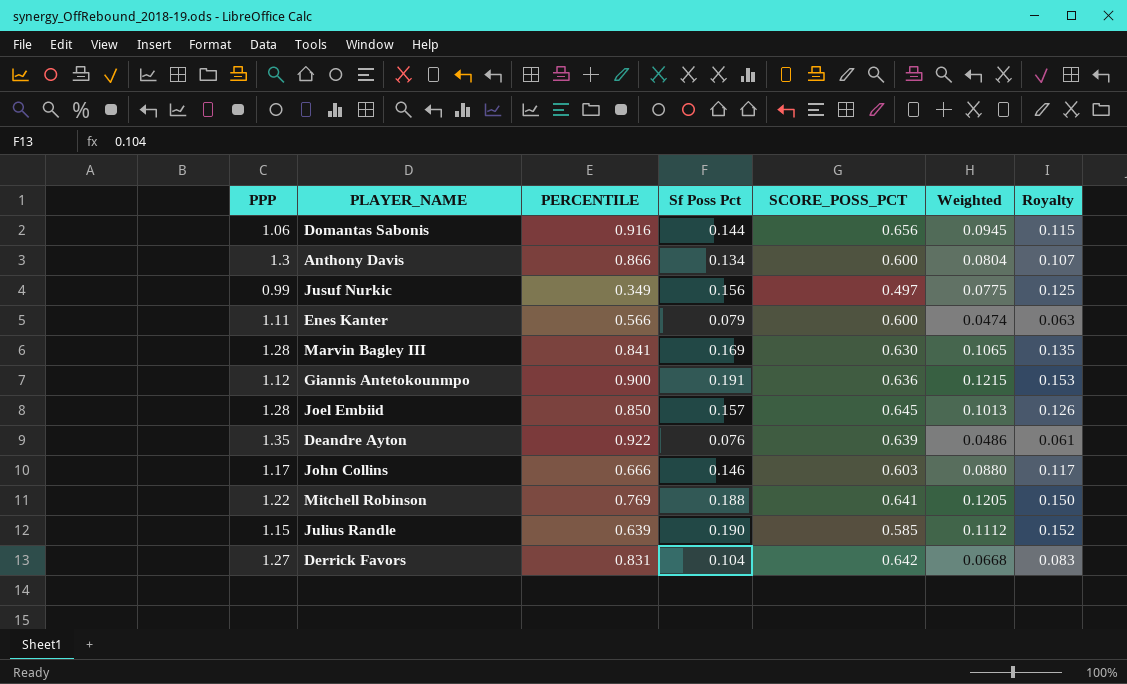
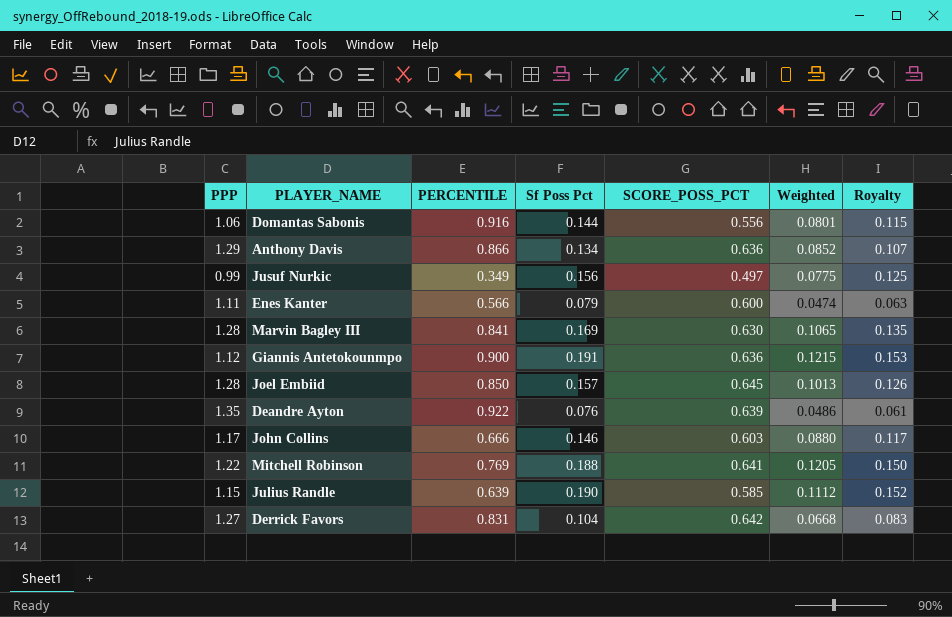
Domantas Sabonis | SCORE_POSS_PCT: 0.656 -> 0.556
Domantas Sabonis | Weighted: 0.0945 -> 0.0801
Anthony Davis | PPP: 1.3 -> 1.29
Anthony Davis | SCORE_POSS_PCT: 0.600 -> 0.636
Anthony Davis | Weighted: 0.0804 -> 0.0852

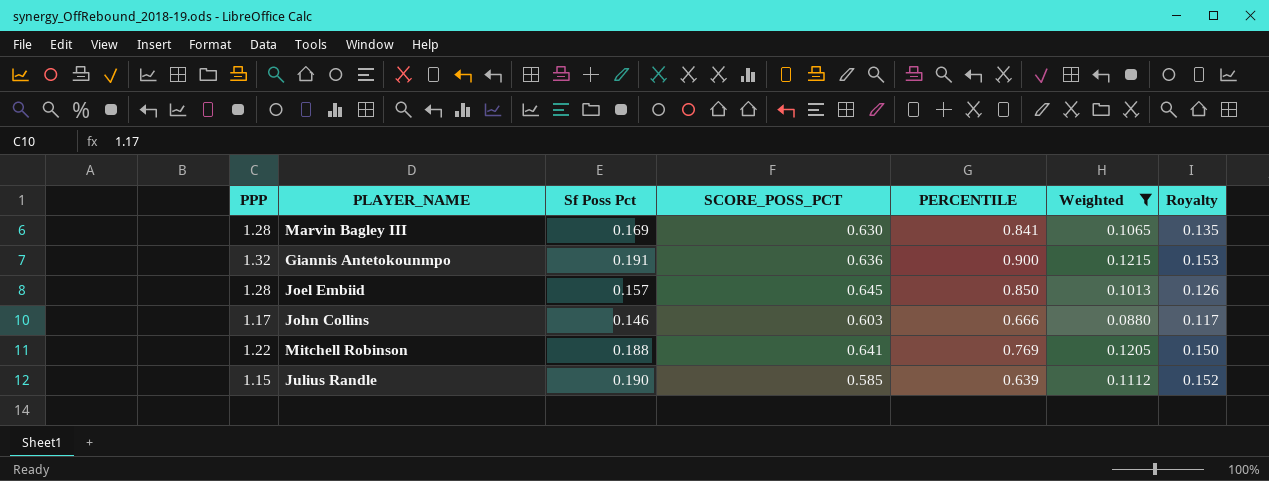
filter: none -> Weighted >= 0.0880
column PERCENTILE | position: 3 -> 5
Giannis Antetokounmpo | PPP: 1.12 -> 1.32

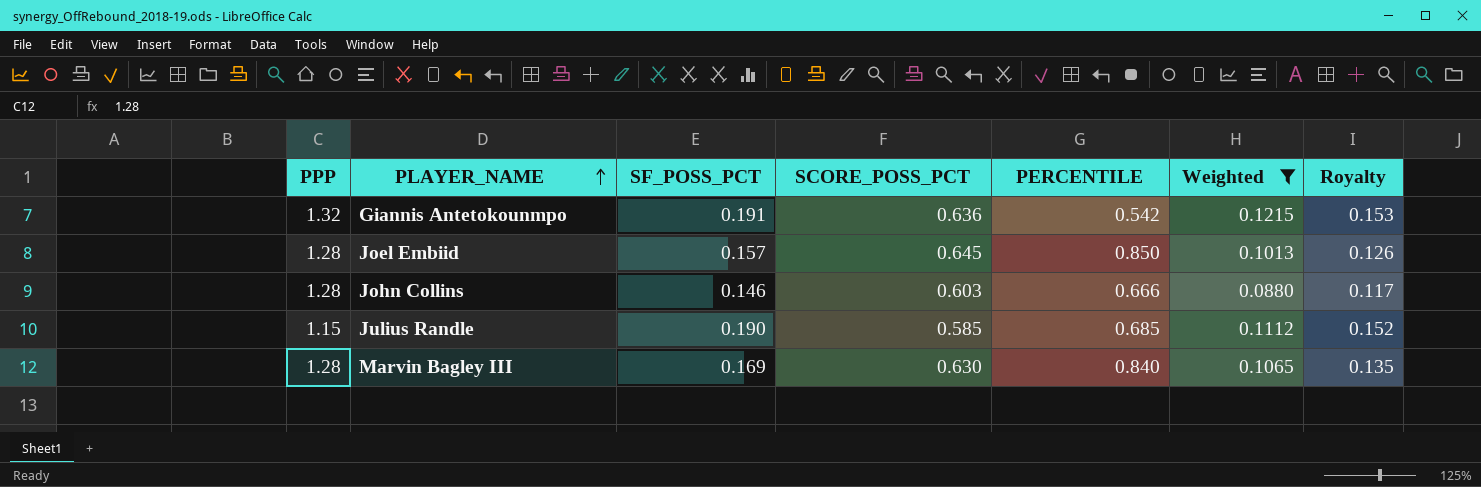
row order: none -> PLAYER_NAME ascending
column name: Sf Poss Pct -> SF_POSS_PCT
row Mitchell Robinson: 1.22 | 0.188 | 0.641 | 0.769 | 0.1205 | 0.150 -> none
Giannis Antetokounmpo | PERCENTILE: 0.900 -> 0.542
John Collins | PPP: 1.17 -> 1.28
Julius Randle | PERCENTILE: 0.639 -> 0.685
Marvin Bagley III | PERCENTILE: 0.841 -> 0.840

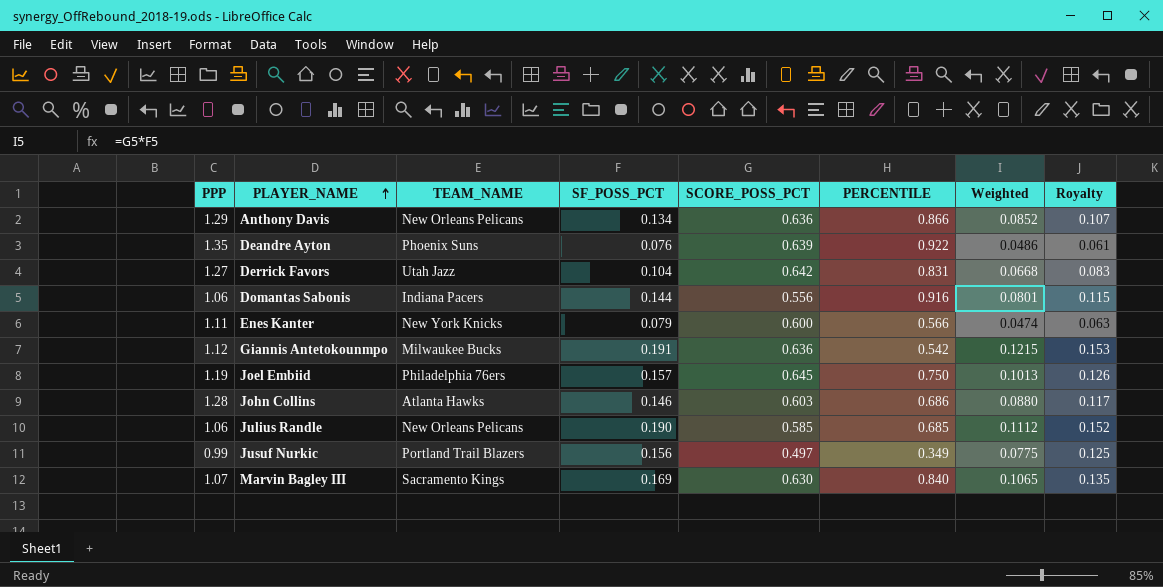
filter: Weighted >= 0.0880 -> none
column TEAM_NAME | position: none -> 3
Giannis Antetokounmpo | PPP: 1.32 -> 1.12
Joel Embiid | PPP: 1.28 -> 1.19
Joel Embiid | PERCENTILE: 0.850 -> 0.750
John Collins | PERCENTILE: 0.666 -> 0.686
Julius Randle | PPP: 1.15 -> 1.06
Marvin Bagley III | PPP: 1.28 -> 1.07

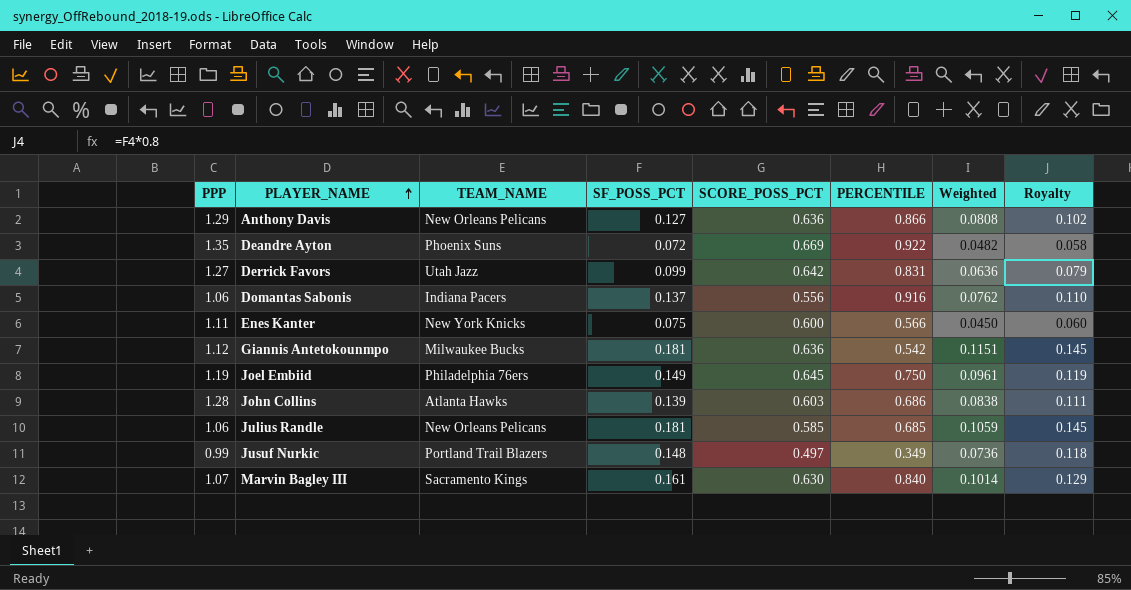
Anthony Davis | SF_POSS_PCT: 0.134 -> 0.127
Anthony Davis | Weighted: 0.0852 -> 0.0808
Anthony Davis | Royalty: 0.107 -> 0.102
Deandre Ayton | SF_POSS_PCT: 0.076 -> 0.072
Deandre Ayton | SCORE_POSS_PCT: 0.639 -> 0.669
Deandre Ayton | Weighted: 0.0486 -> 0.0482
Deandre Ayton | Royalty: 0.061 -> 0.058
Derrick Favors | SF_POSS_PCT: 0.104 -> 0.099
Derrick Favors | Weighted: 0.0668 -> 0.0636
Derrick Favors | Royalty: 0.083 -> 0.079
Domantas Sabonis | SF_POSS_PCT: 0.144 -> 0.137
Domantas Sabonis | Weighted: 0.0801 -> 0.0762
Domantas Sabonis | Royalty: 0.115 -> 0.110
Enes Kanter | SF_POSS_PCT: 0.079 -> 0.075
Enes Kanter | Weighted: 0.0474 -> 0.0450
Enes Kanter | Royalty: 0.063 -> 0.060
Giannis Antetokounmpo | SF_POSS_PCT: 0.191 -> 0.181
Giannis Antetokounmpo | Weighted: 0.1215 -> 0.1151
Giannis Antetokounmpo | Royalty: 0.153 -> 0.145
Joel Embiid | SF_POSS_PCT: 0.157 -> 0.149
Joel Embiid | Weighted: 0.1013 -> 0.0961
Joel Embiid | Royalty: 0.126 -> 0.119
John Collins | SF_POSS_PCT: 0.146 -> 0.139
John Collins | Weighted: 0.0880 -> 0.0838
John Collins | Royalty: 0.117 -> 0.111
Julius Randle | SF_POSS_PCT: 0.190 -> 0.181
Julius Randle | Weighted: 0.1112 -> 0.1059
Julius Randle | Royalty: 0.152 -> 0.145
Jusuf Nurkic | SF_POSS_PCT: 0.156 -> 0.148
Jusuf Nurkic | Weighted: 0.0775 -> 0.0736
Jusuf Nurkic | Royalty: 0.125 -> 0.118
Marvin Bagley III | SF_POSS_PCT: 0.169 -> 0.161
Marvin Bagley III | Weighted: 0.1065 -> 0.1014
Marvin Bagley III | Royalty: 0.135 -> 0.129

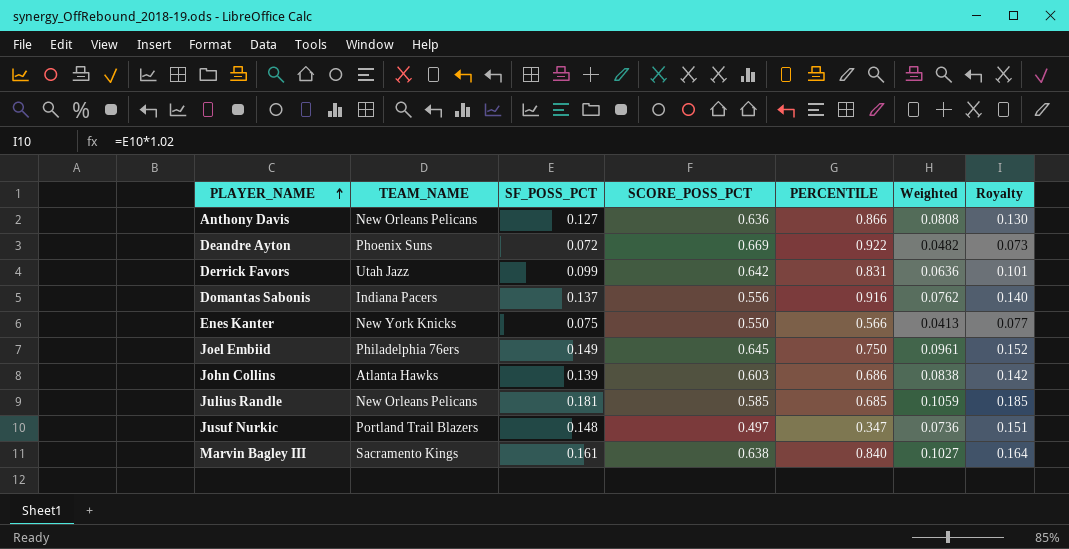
column PPP | position: 1 -> none
column Royalty | formula: [SF_POSS_PCT] * 0.8 -> [SF_POSS_PCT] * 1.02
row Giannis Antetokounmpo: 1.12 | Milwaukee Bucks | 0.181 | 0.636 | 0.542 | 0.1151 | 0.145 -> none
Enes Kanter | SCORE_POSS_PCT: 0.600 -> 0.550
Enes Kanter | Weighted: 0.0450 -> 0.0413
Jusuf Nurkic | PERCENTILE: 0.349 -> 0.347
Marvin Bagley III | SCORE_POSS_PCT: 0.630 -> 0.638
Marvin Bagley III | Weighted: 0.1014 -> 0.1027

